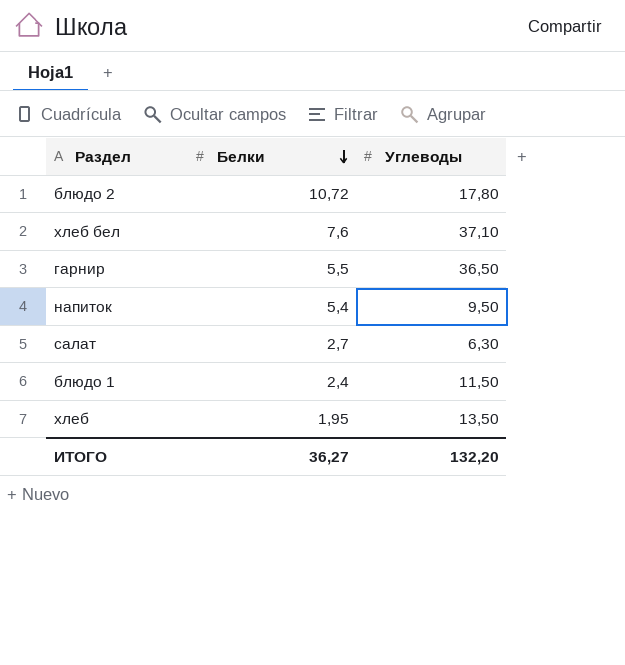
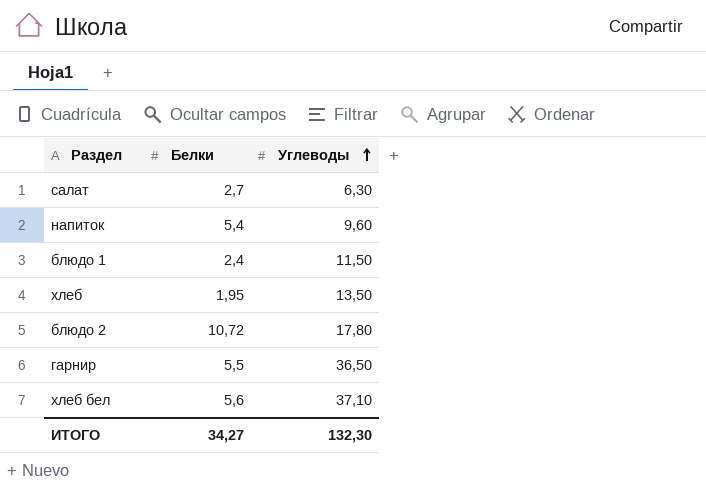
row order: Белки descending -> Углеводы ascending
напиток | Углеводы: 9,50 -> 9,60
хлеб бел | Белки: 7,6 -> 5,6
ИТОГО | Белки: 36,27 -> 34,27
ИТОГО | Углеводы: 132,20 -> 132,30

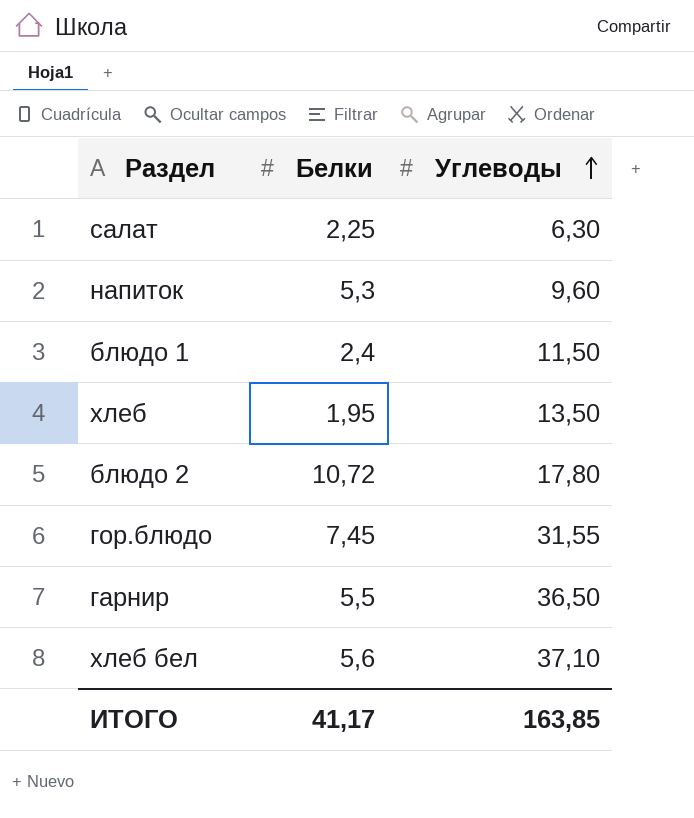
салат | Белки: 2,7 -> 2,25
напиток | Белки: 5,4 -> 5,3
row гор.блюдо: none -> 7,45 | 31,55
ИТОГО | Белки: 34,27 -> 41,17
ИТОГО | Углеводы: 132,30 -> 163,85

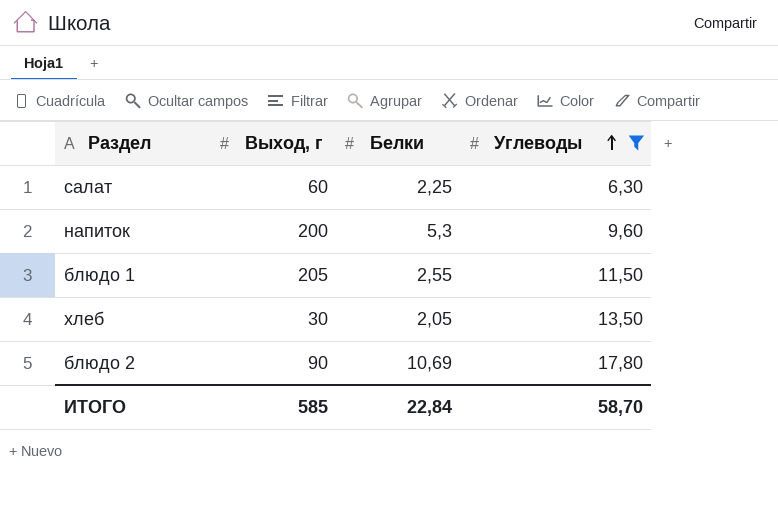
filter: none -> Углеводы <= 17,80
column Выход, г | position: none -> 2
блюдо 1 | Белки: 2,4 -> 2,55
хлеб | Белки: 1,95 -> 2,05
блюдо 2 | Белки: 10,72 -> 10,69
ИТОГО | Белки: 41,17 -> 22,84
ИТОГО | Углеводы: 163,85 -> 58,70

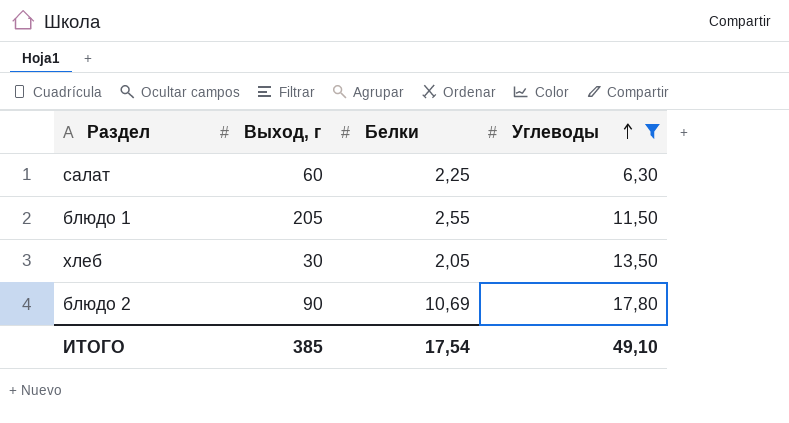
row напиток: 200 | 5,3 | 9,60 -> none
ИТОГО | Выход, г: 585 -> 385
ИТОГО | Белки: 22,84 -> 17,54
ИТОГО | Углеводы: 58,70 -> 49,10

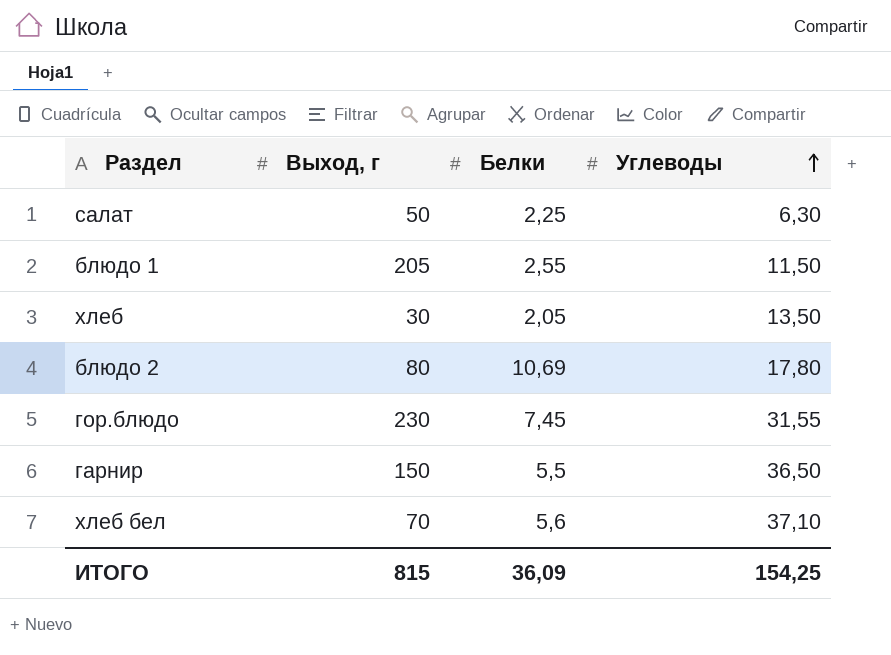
filter: Углеводы <= 17,80 -> none
салат | Выход, г: 60 -> 50
блюдо 2 | Выход, г: 90 -> 80
ИТОГО | Выход, г: 385 -> 815
ИТОГО | Белки: 17,54 -> 36,09
ИТОГО | Углеводы: 49,10 -> 154,25

